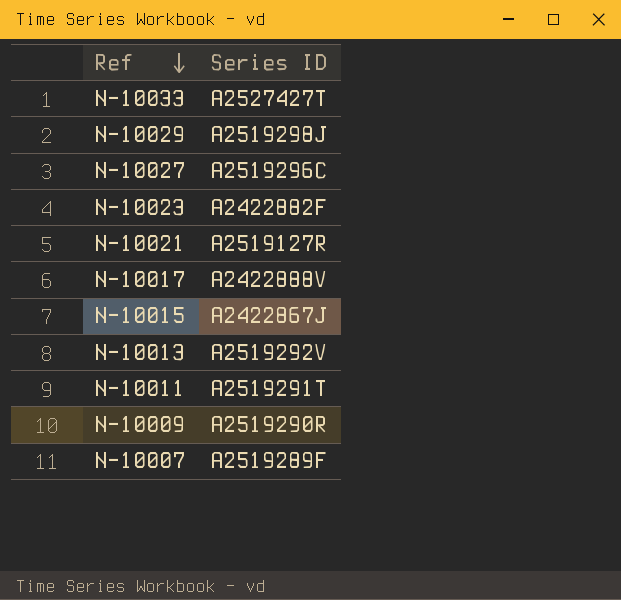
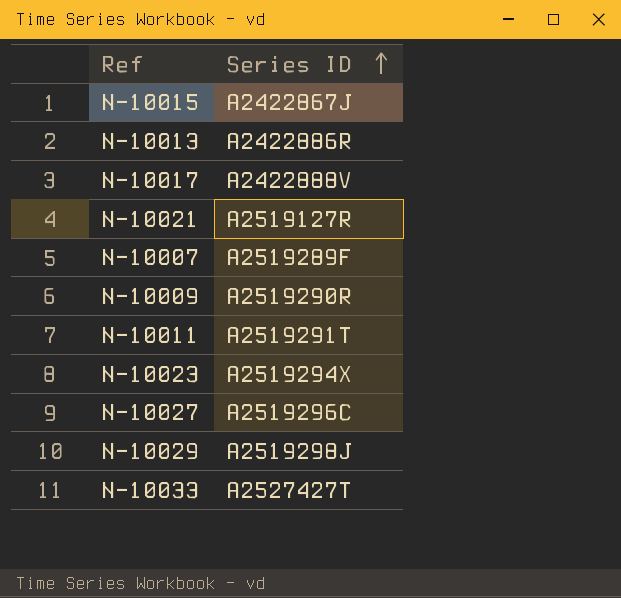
row order: Ref descending -> Series ID ascending
N-10013 | Series ID: A2519292V -> A2422886R
N-10023 | Series ID: A2422882F -> A2519294X

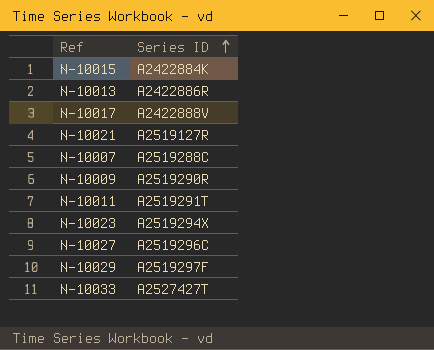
N-10015 | Series ID: A2422867J -> A2422884K
N-10007 | Series ID: A2519289F -> A2519288C
N-10029 | Series ID: A2519298J -> A2519297F

